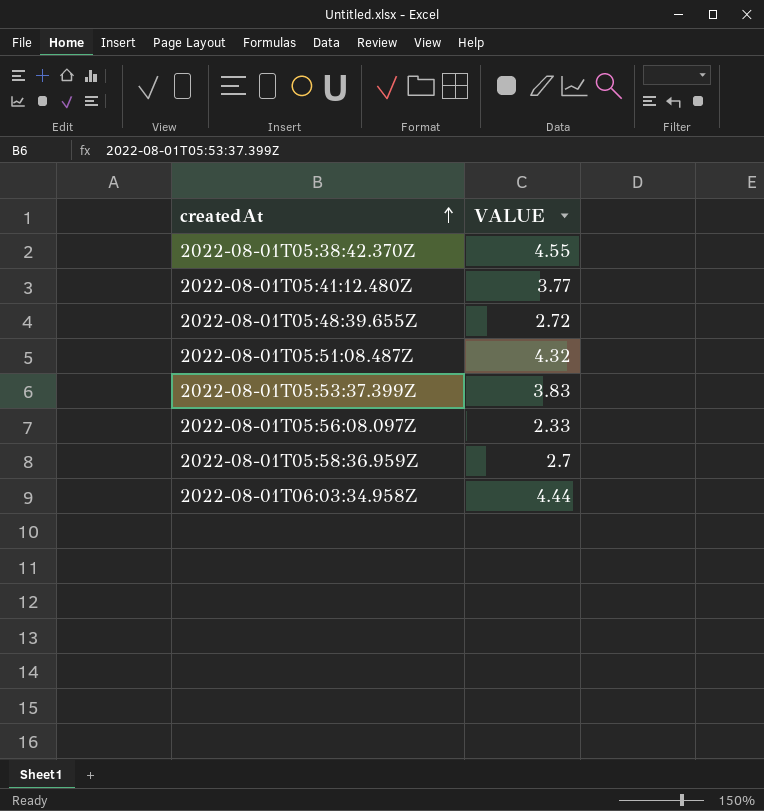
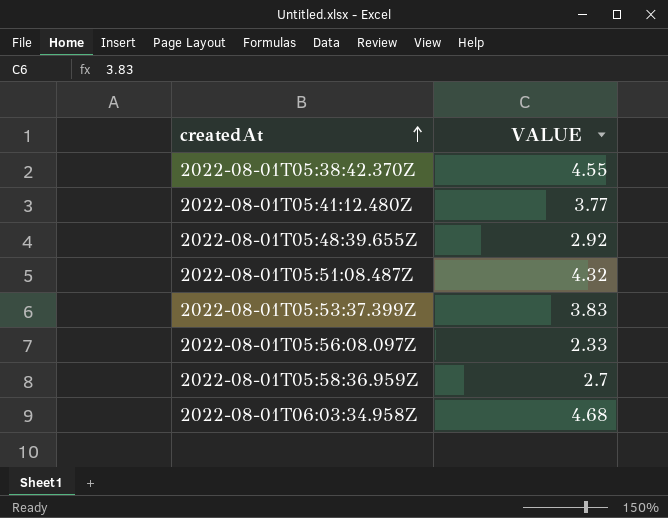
2022-08-01T05:48:39.655Z | VALUE: 2.72 -> 2.92
2022-08-01T06:03:34.958Z | VALUE: 4.44 -> 4.68

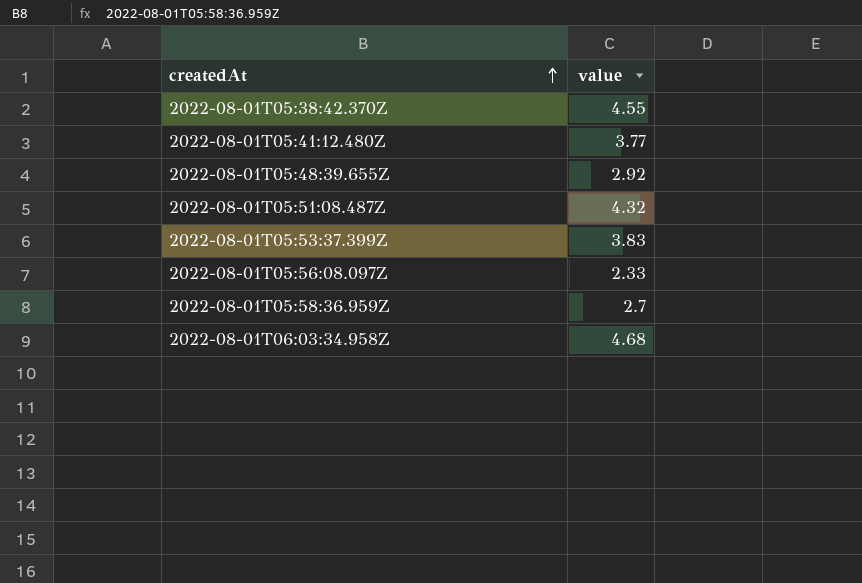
column name: VALUE -> value

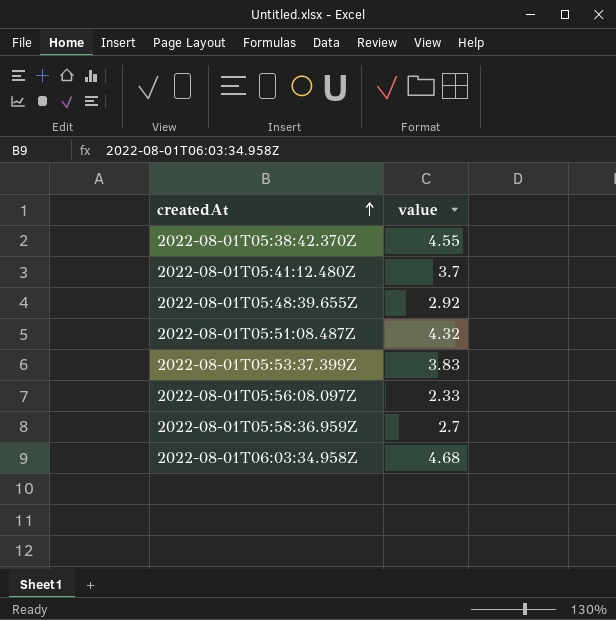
2022-08-01T05:41:12.480Z | value: 3.77 -> 3.7

